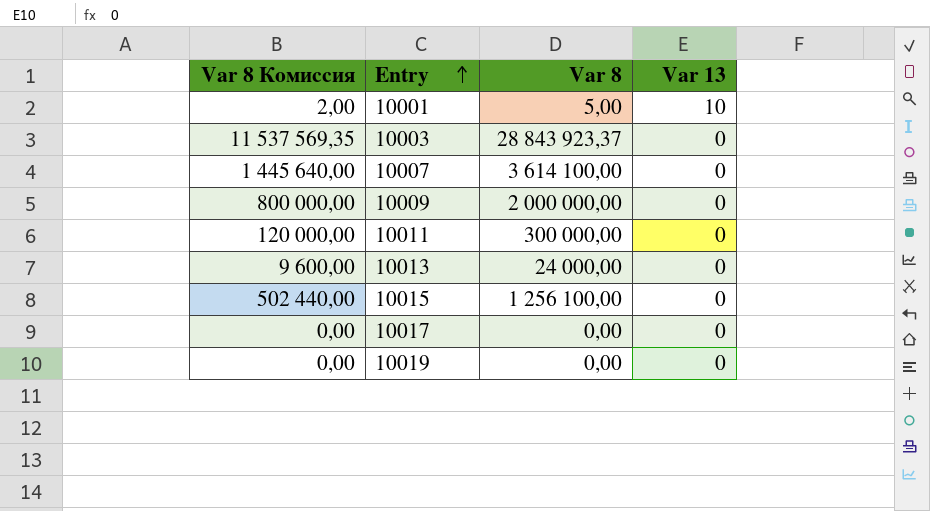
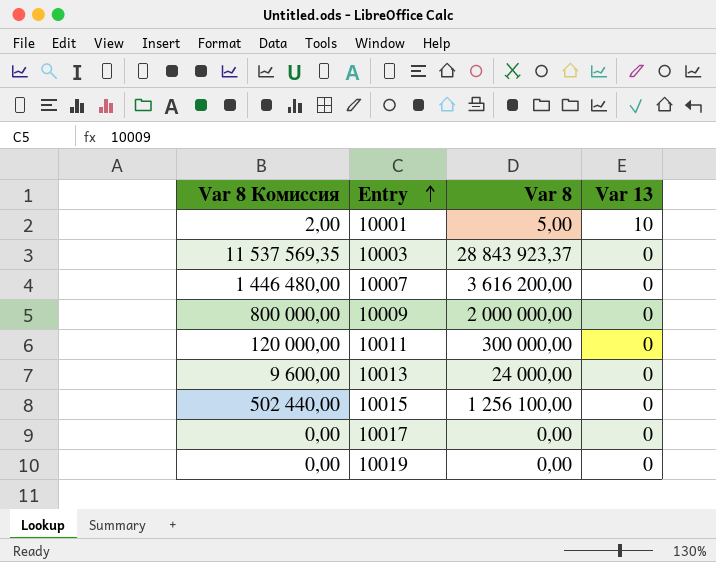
10007 | Var 8 Комиссия: 1 445 640,00 -> 1 446 480,00
10007 | Var 8: 3 614 100,00 -> 3 616 200,00

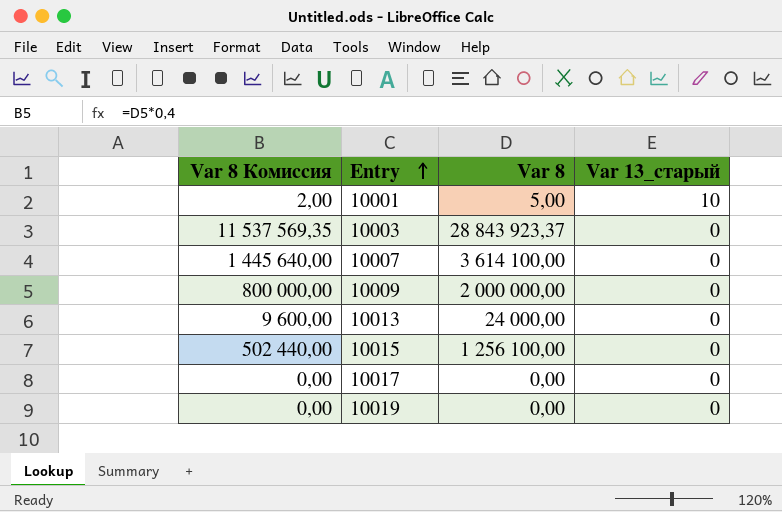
column name: Var 13 -> Var 13_старый
row 10011: 120 000,00 | 300 000,00 | 0 -> none
10007 | Var 8 Комиссия: 1 446 480,00 -> 1 445 640,00
10007 | Var 8: 3 616 200,00 -> 3 614 100,00

